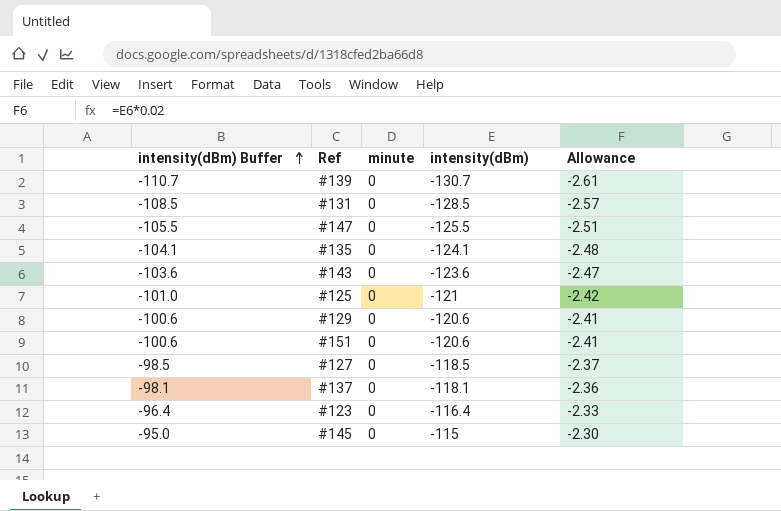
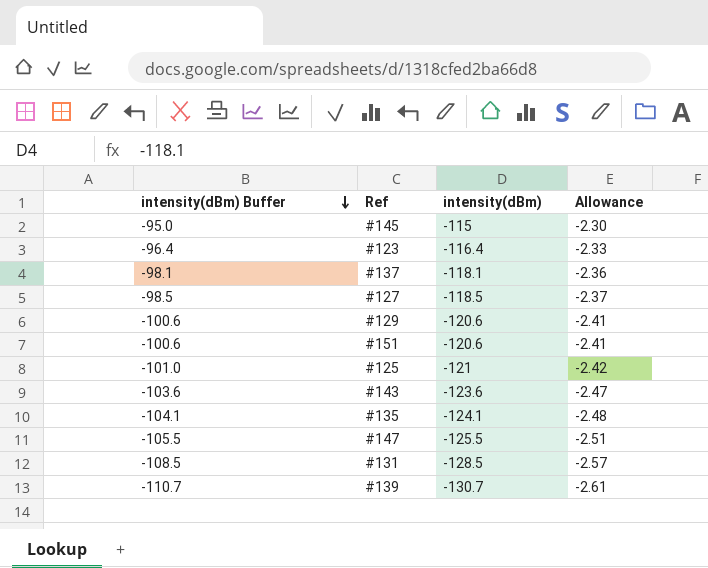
row order: intensity(dBm) Buffer ascending -> intensity(dBm) Buffer descending
column minute | position: 3 -> none

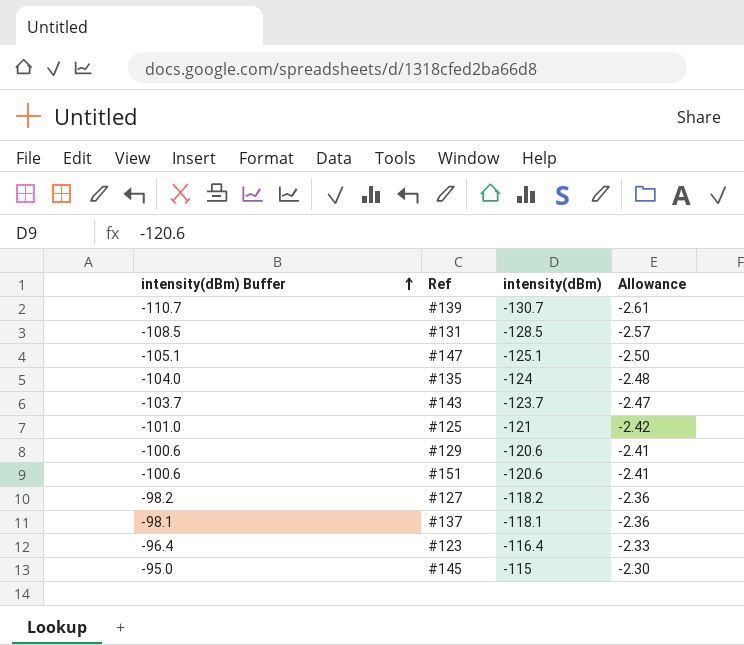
row order: intensity(dBm) Buffer descending -> intensity(dBm) Buffer ascending
#147 | intensity(dBm) Buffer: -105.5 -> -105.1
#147 | intensity(dBm): -125.5 -> -125.1
#147 | Allowance: -2.51 -> -2.50
#135 | intensity(dBm) Buffer: -104.1 -> -104.0
#135 | intensity(dBm): -124.1 -> -124
#143 | intensity(dBm) Buffer: -103.6 -> -103.7
#143 | intensity(dBm): -123.6 -> -123.7
#127 | intensity(dBm) Buffer: -98.5 -> -98.2
#127 | intensity(dBm): -118.5 -> -118.2
#127 | Allowance: -2.37 -> -2.36

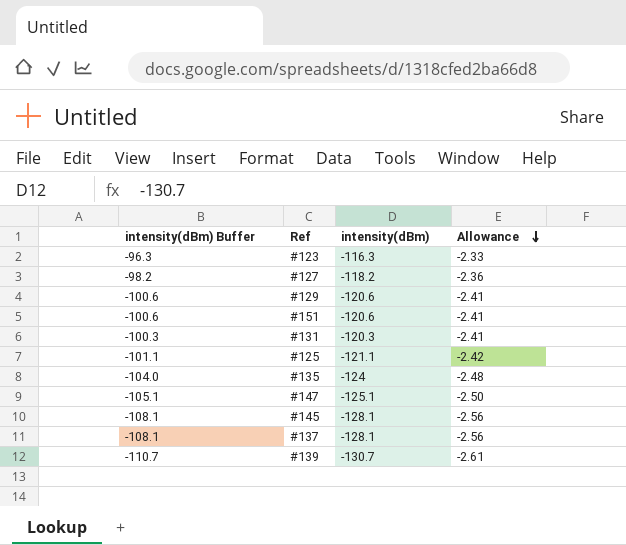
row order: intensity(dBm) Buffer ascending -> Allowance descending
row #143: -103.7 | -123.7 | -2.47 -> none
#123 | intensity(dBm) Buffer: -96.4 -> -96.3
#123 | intensity(dBm): -116.4 -> -116.3
#131 | intensity(dBm) Buffer: -108.5 -> -100.3
#131 | intensity(dBm): -128.5 -> -120.3
#131 | Allowance: -2.57 -> -2.41
#125 | intensity(dBm) Buffer: -101.0 -> -101.1
#125 | intensity(dBm): -121 -> -121.1
#145 | intensity(dBm) Buffer: -95.0 -> -108.1
#145 | intensity(dBm): -115 -> -128.1
#145 | Allowance: -2.30 -> -2.56
#137 | intensity(dBm) Buffer: -98.1 -> -108.1
#137 | intensity(dBm): -118.1 -> -128.1
#137 | Allowance: -2.36 -> -2.56

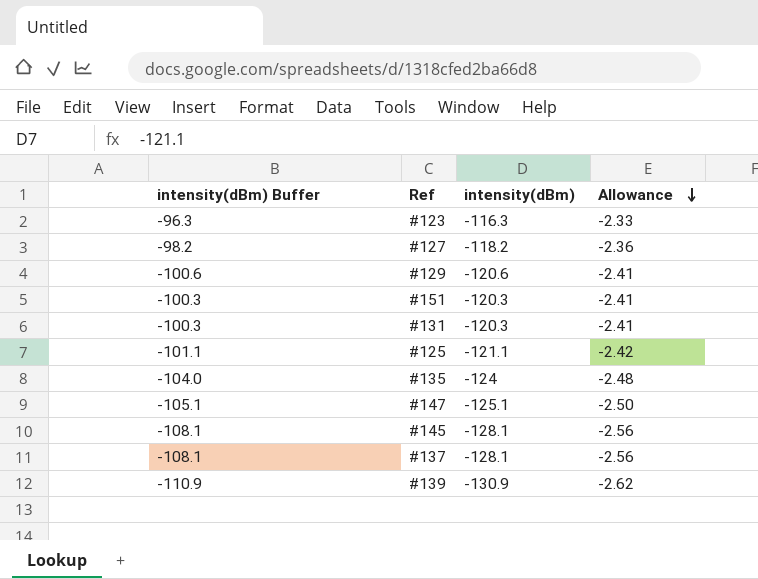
#151 | intensity(dBm) Buffer: -100.6 -> -100.3
#151 | intensity(dBm): -120.6 -> -120.3
#139 | intensity(dBm) Buffer: -110.7 -> -110.9
#139 | intensity(dBm): -130.7 -> -130.9
#139 | Allowance: -2.61 -> -2.62

